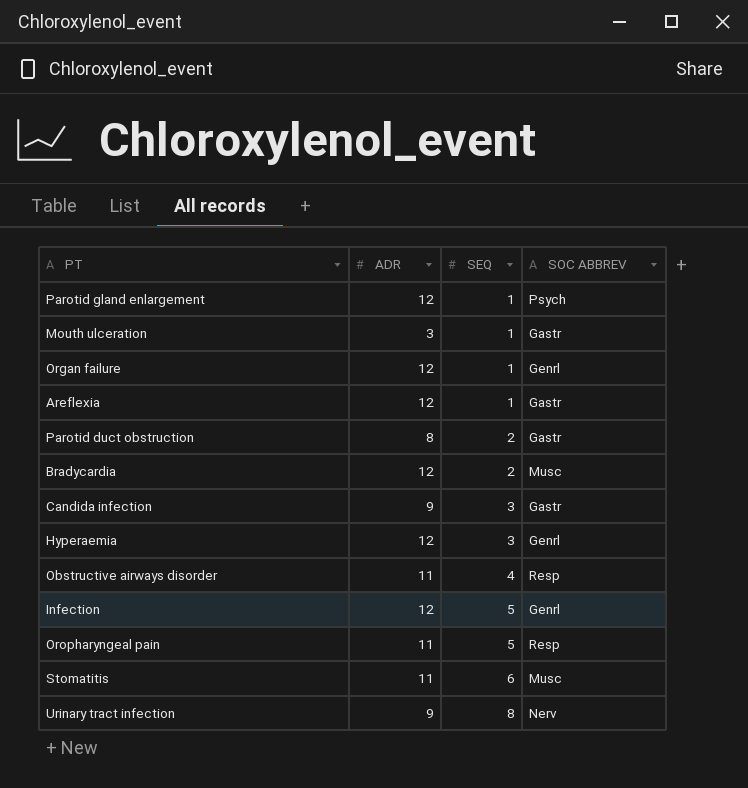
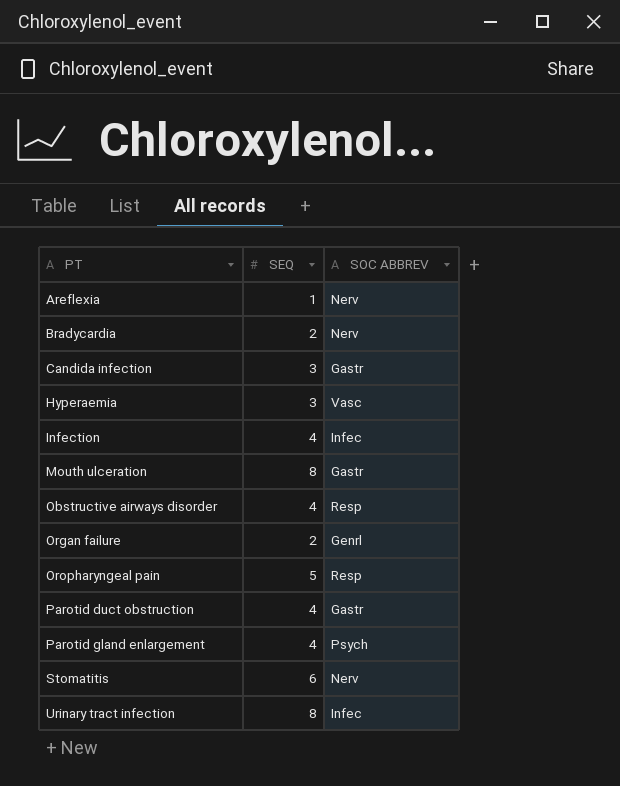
row order: SEQ ascending -> PT ascending
column ADR | position: 2 -> none
Areflexia | SOC ABBREV: Gastr -> Nerv
Bradycardia | SOC ABBREV: Musc -> Nerv
Hyperaemia | SOC ABBREV: Genrl -> Vasc
Infection | SEQ: 5 -> 4
Infection | SOC ABBREV: Genrl -> Infec
Mouth ulceration | SEQ: 1 -> 8
Organ failure | SEQ: 1 -> 2
Parotid duct obstruction | SEQ: 2 -> 4
Parotid gland enlargement | SEQ: 1 -> 4
Stomatitis | SOC ABBREV: Musc -> Nerv
Urinary tract infection | SOC ABBREV: Nerv -> Infec

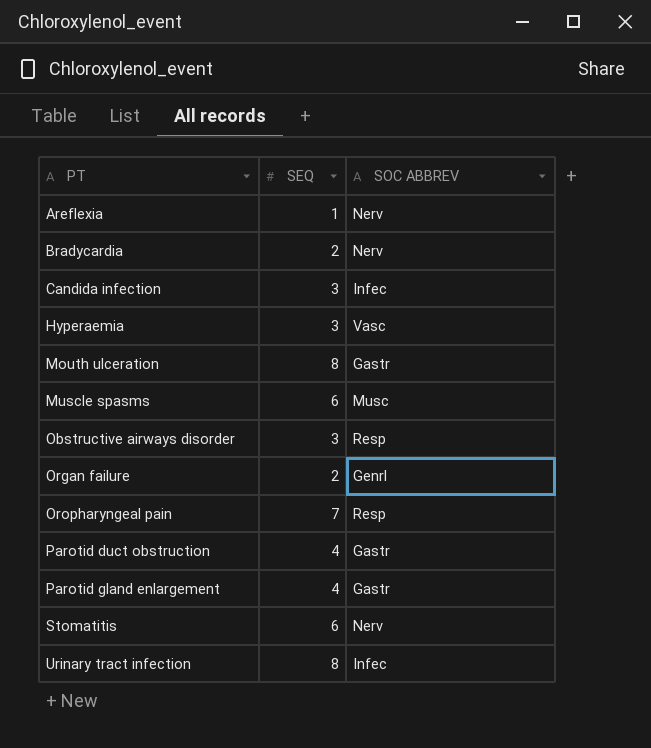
row Infection: 4 | Infec -> none
Candida infection | SOC ABBREV: Gastr -> Infec
row Muscle spasms: none -> 6 | Musc
Obstructive airways disorder | SEQ: 4 -> 3
Oropharyngeal pain | SEQ: 5 -> 7
Parotid gland enlargement | SOC ABBREV: Psych -> Gastr

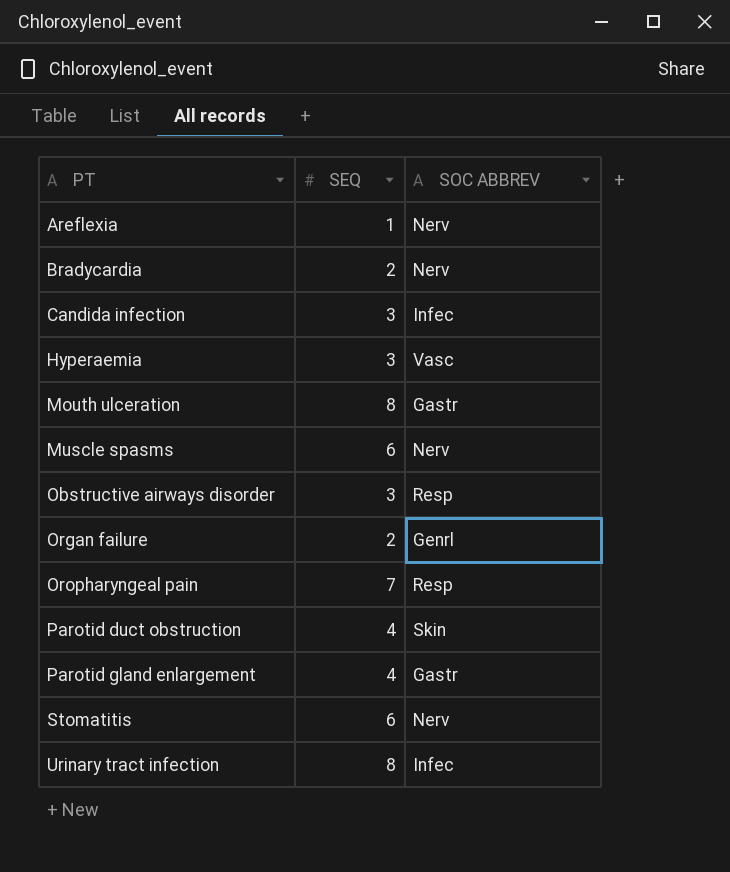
Muscle spasms | SOC ABBREV: Musc -> Nerv
Parotid duct obstruction | SOC ABBREV: Gastr -> Skin

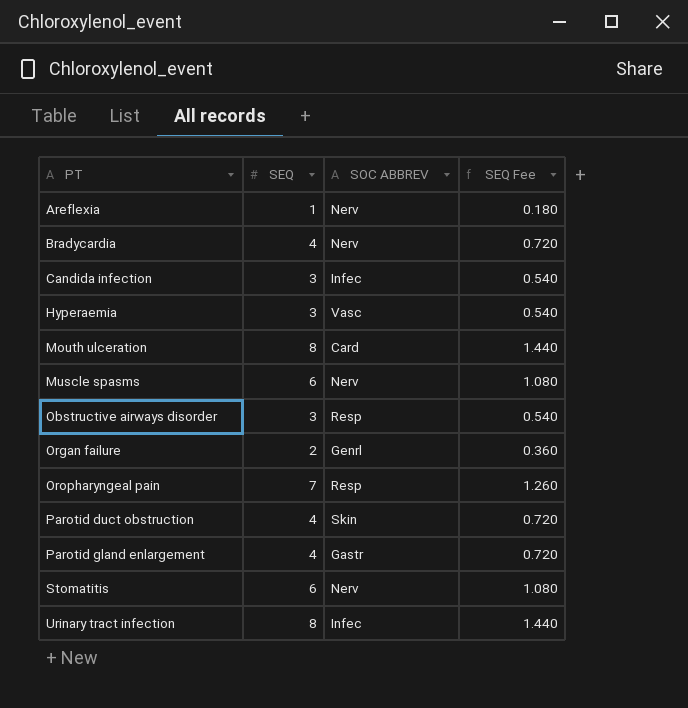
column SEQ Fee | formula: none -> [SEQ] * 0.18
Bradycardia | SEQ: 2 -> 4
Mouth ulceration | SOC ABBREV: Gastr -> Card

